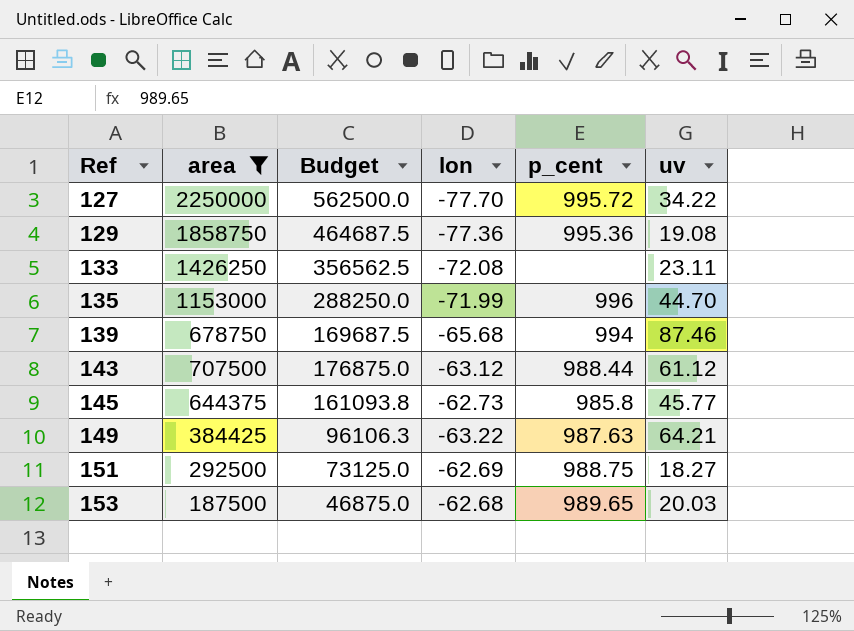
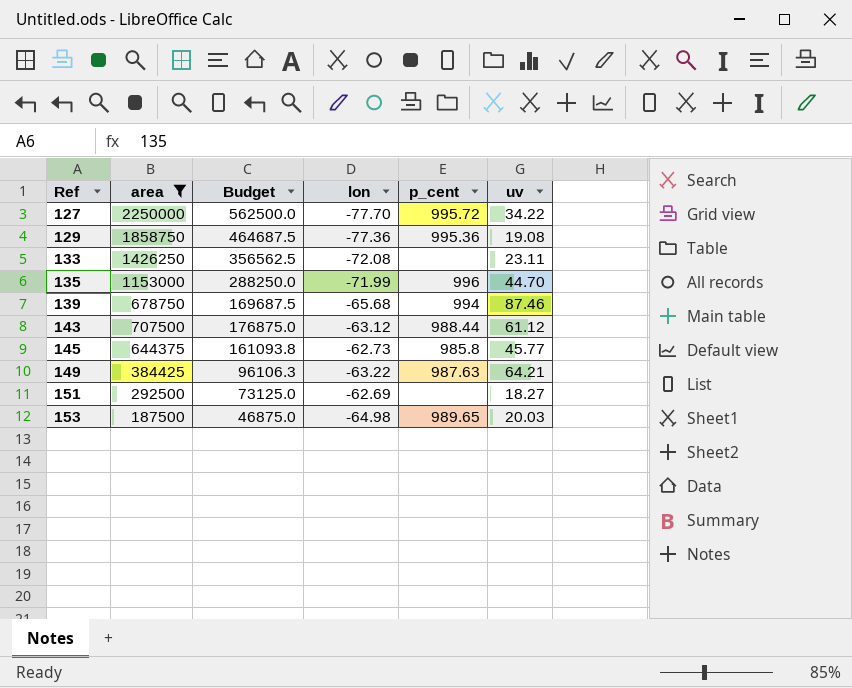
151 | p_cent: 988.75 -> none
153 | lon: -62.68 -> -64.98

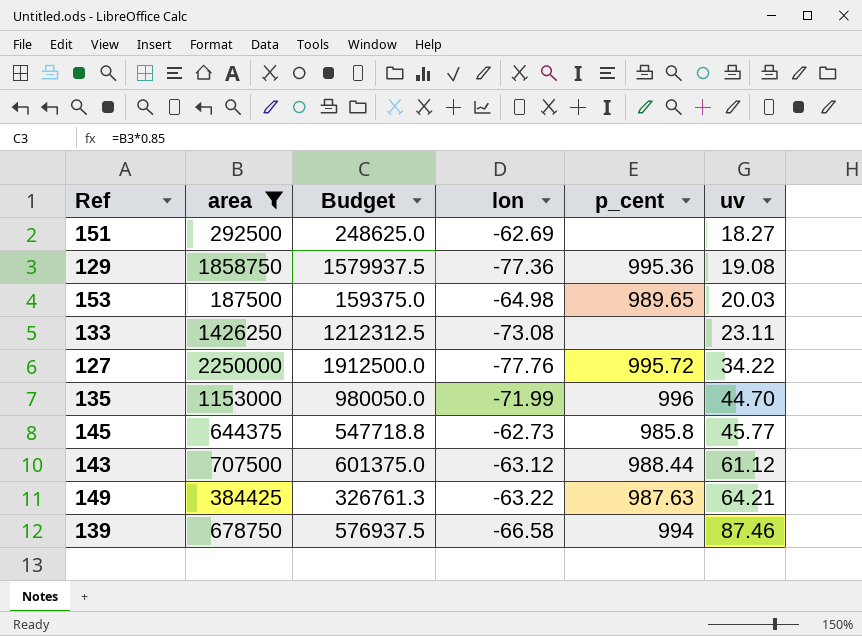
row order: Ref ascending -> uv ascending
column Budget | formula: [area] * 0.25 -> [area] * 0.85
133 | lon: -72.08 -> -73.08
127 | lon: -77.70 -> -77.76
139 | lon: -65.68 -> -66.58

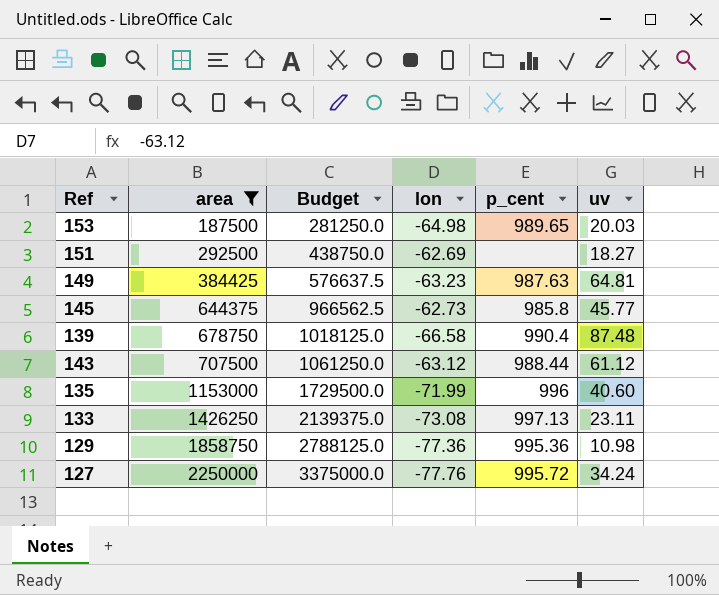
row order: uv ascending -> area ascending
column Budget | formula: [area] * 0.85 -> [area] * 1.5
149 | lon: -63.22 -> -63.23
149 | uv: 64.21 -> 64.81
139 | p_cent: 994 -> 990.4
139 | uv: 87.46 -> 87.48
135 | uv: 44.70 -> 40.60
133 | p_cent: none -> 997.13
129 | uv: 19.08 -> 10.98
127 | uv: 34.22 -> 34.24

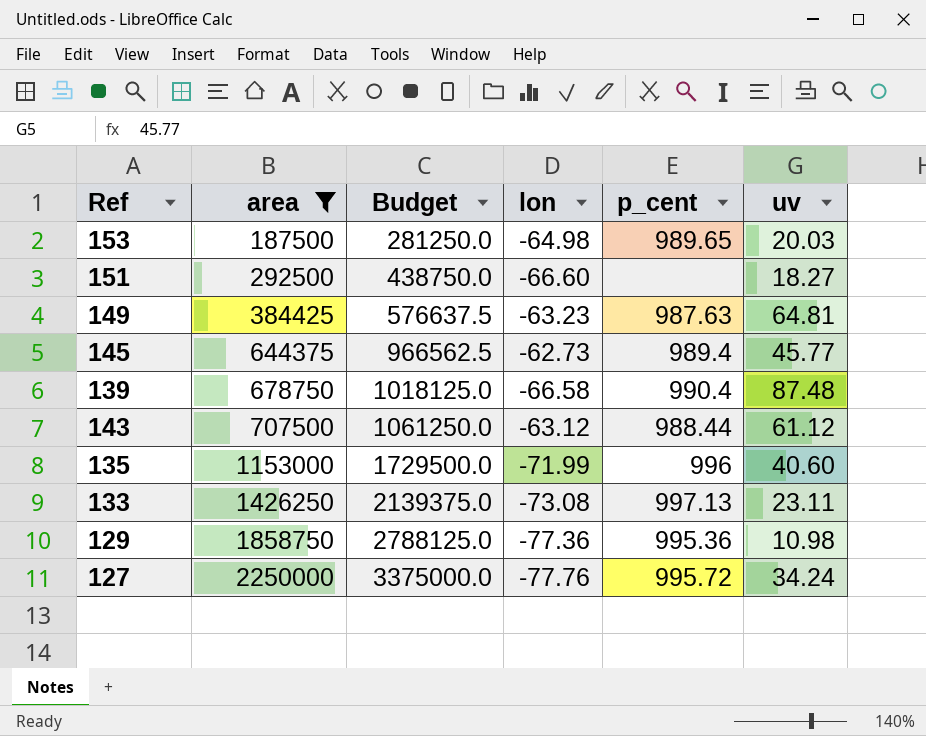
151 | lon: -62.69 -> -66.60
145 | p_cent: 985.8 -> 989.4

